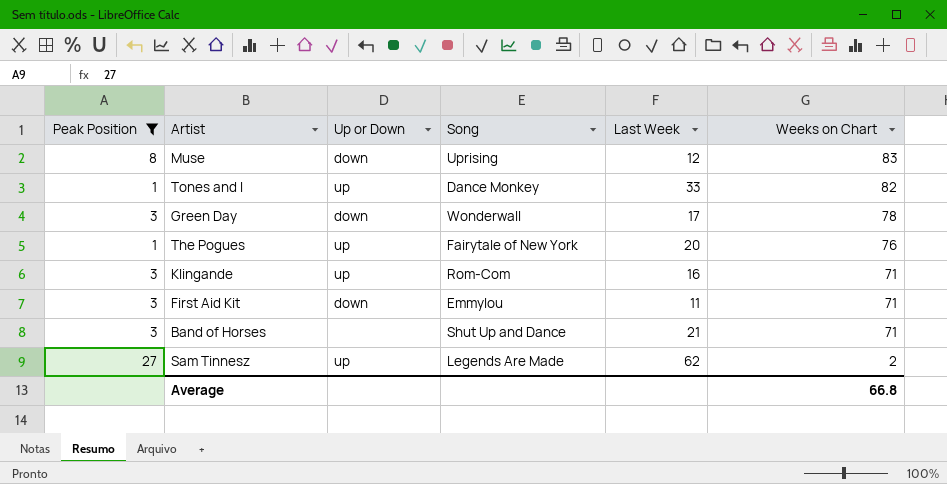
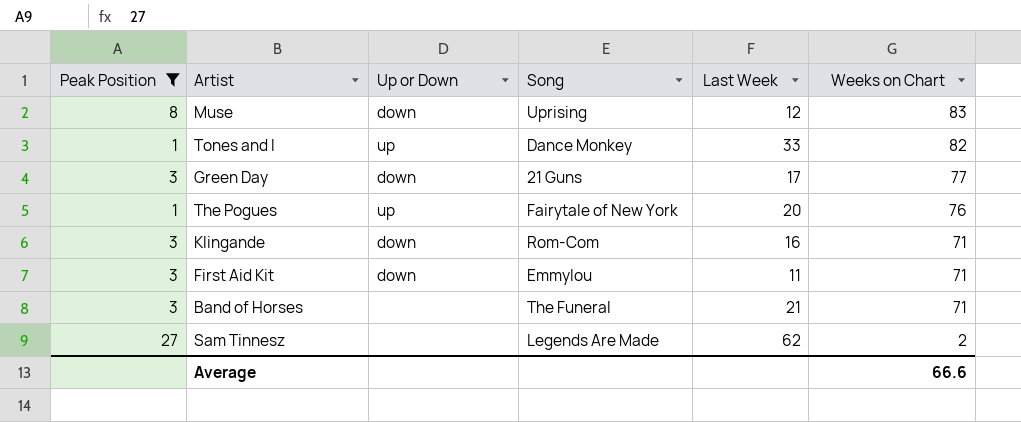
Green Day | Song: Wonderwall -> 21 Guns
Green Day | Weeks on Chart: 78 -> 77
Klingande | Up or Down: up -> down
Band of Horses | Song: Shut Up and Dance -> The Funeral
Sam Tinnesz | Up or Down: up -> none
Average | Weeks on Chart: 66.8 -> 66.6

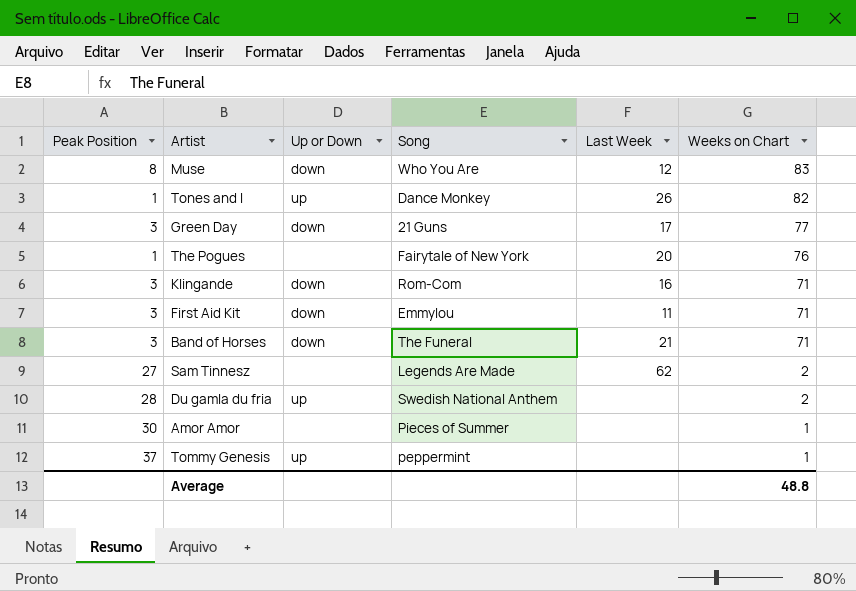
filter: Peak Position <= 27 -> none
Muse | Song: Uprising -> Who You Are
Tones and I | Last Week: 33 -> 26
The Pogues | Up or Down: up -> none
Band of Horses | Up or Down: none -> down
Average | Weeks on Chart: 66.6 -> 48.8

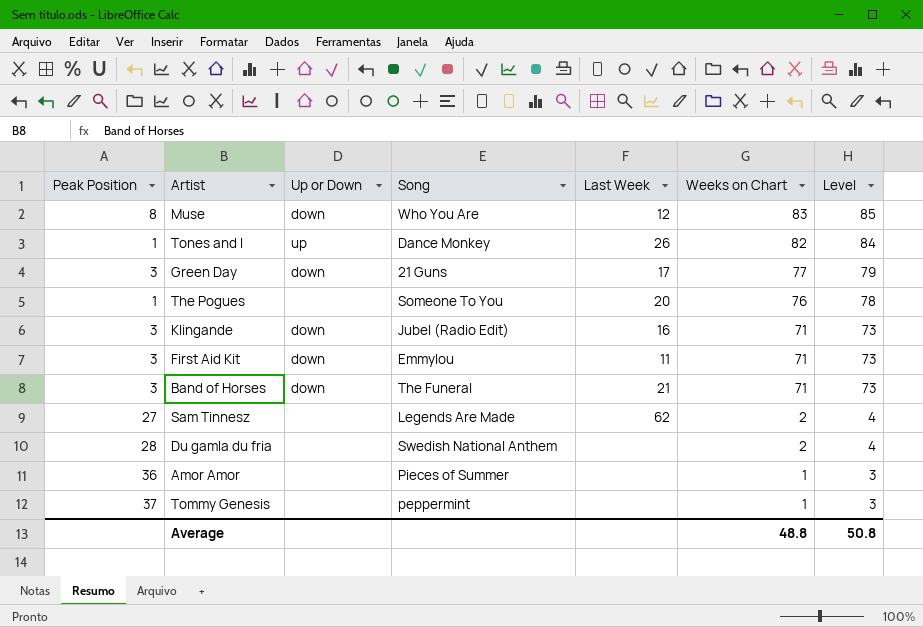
column Level | formula: none -> [Weeks on Chart] + 2
The Pogues | Song: Fairytale of New York -> Someone To You
Klingande | Song: Rom-Com -> Jubel (Radio Edit)
Du gamla du fria | Up or Down: up -> none
Amor Amor | Peak Position: 30 -> 36
Tommy Genesis | Up or Down: up -> none

